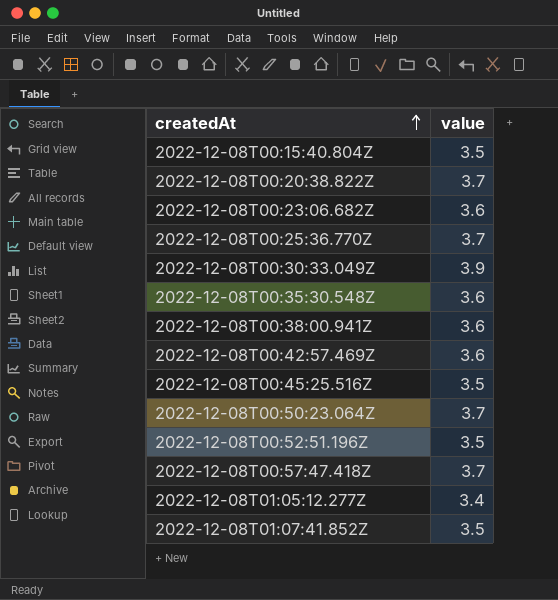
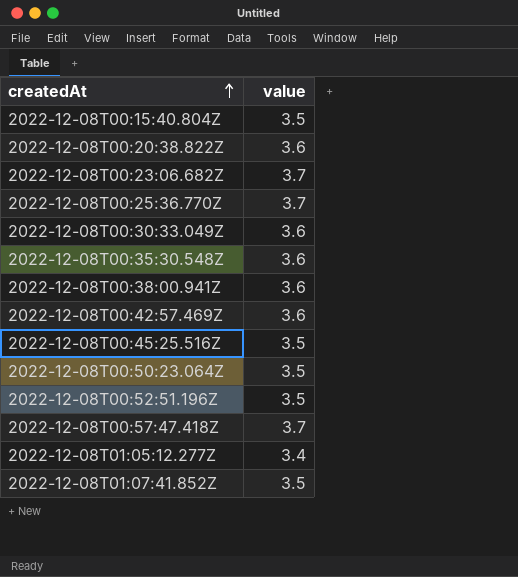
2022-12-08T00:20:38.822Z | value: 3.7 -> 3.6
2022-12-08T00:23:06.682Z | value: 3.6 -> 3.7
2022-12-08T00:30:33.049Z | value: 3.9 -> 3.6
2022-12-08T00:50:23.064Z | value: 3.7 -> 3.5

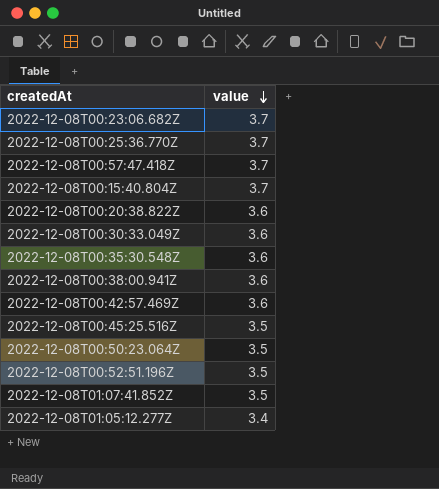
row order: createdAt ascending -> value descending
2022-12-08T00:15:40.804Z | value: 3.5 -> 3.7

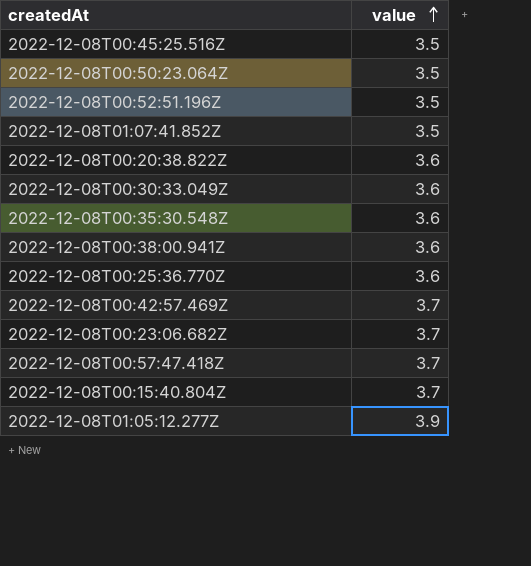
row order: value descending -> value ascending
2022-12-08T00:25:36.770Z | value: 3.7 -> 3.6
2022-12-08T00:42:57.469Z | value: 3.6 -> 3.7
2022-12-08T01:05:12.277Z | value: 3.4 -> 3.9

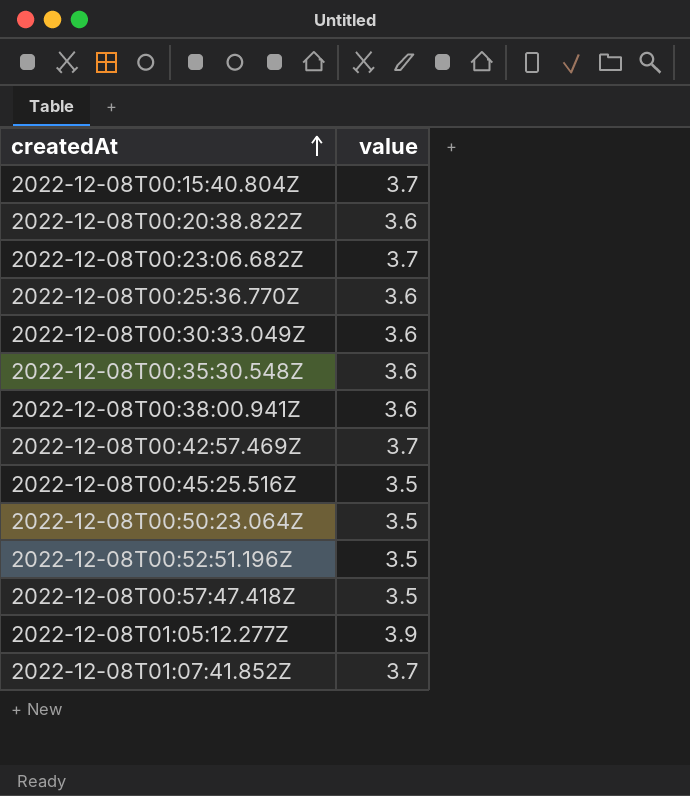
row order: value ascending -> createdAt ascending
2022-12-08T00:57:47.418Z | value: 3.7 -> 3.5
2022-12-08T01:07:41.852Z | value: 3.5 -> 3.7

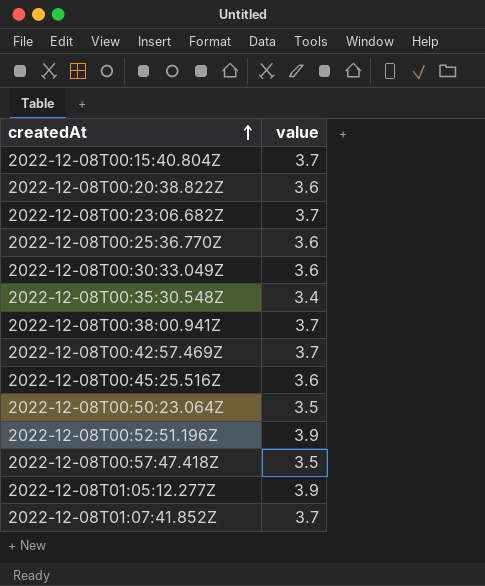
2022-12-08T00:35:30.548Z | value: 3.6 -> 3.4
2022-12-08T00:38:00.941Z | value: 3.6 -> 3.7
2022-12-08T00:45:25.516Z | value: 3.5 -> 3.6
2022-12-08T00:52:51.196Z | value: 3.5 -> 3.9

